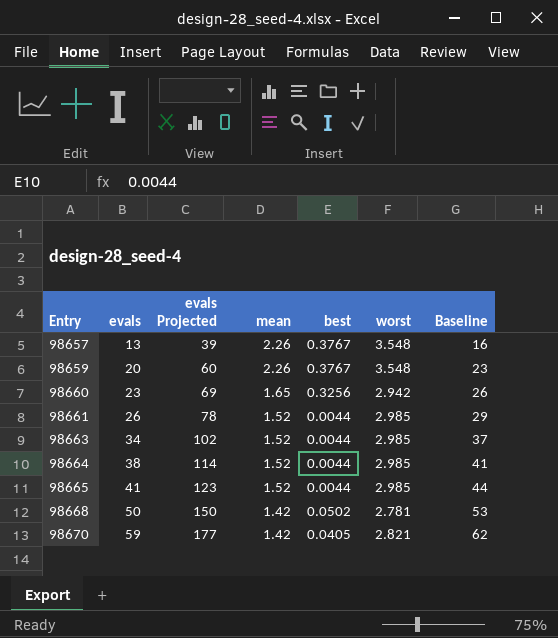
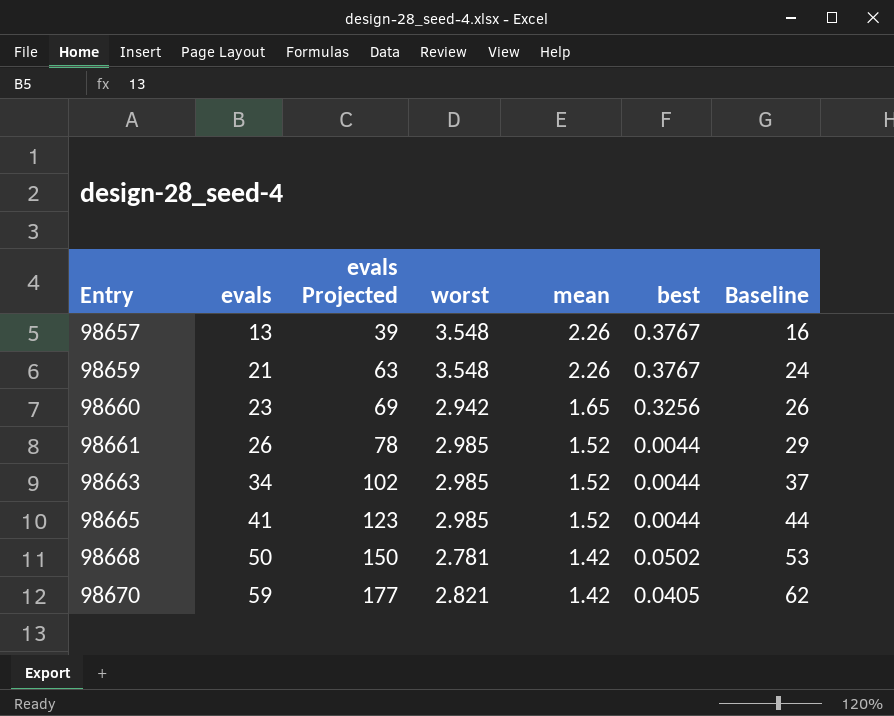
column worst | position: 6 -> 4
row 98664: 38 | 114 | 1.52 | 0.0044 | 2.985 | 41 -> none
98659 | evals: 20 -> 21
98659 | evals Projected: 60 -> 63
98659 | Baseline: 23 -> 24

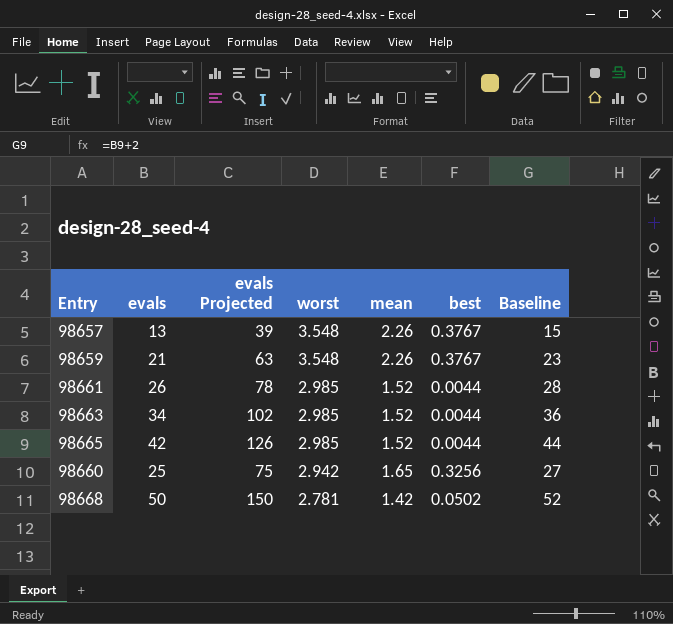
row order: Entry ascending -> worst descending
column Baseline | formula: [evals] + 3 -> [evals] + 2
row 98670: 59 | 177 | 2.821 | 1.42 | 0.0405 | 62 -> none
98665 | evals: 41 -> 42
98665 | evals Projected: 123 -> 126
98660 | evals: 23 -> 25
98660 | evals Projected: 69 -> 75

